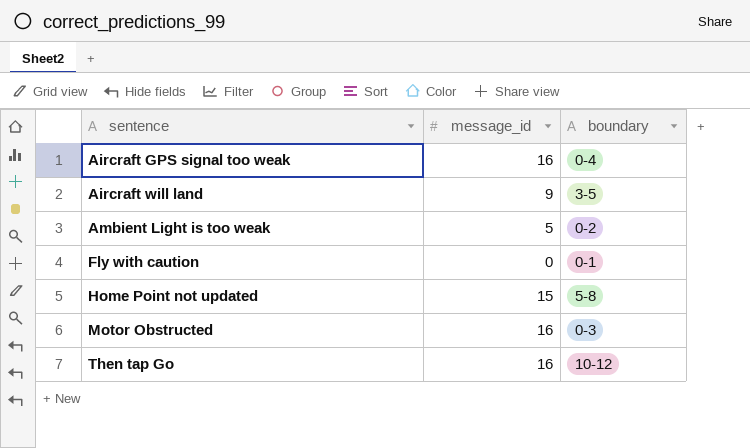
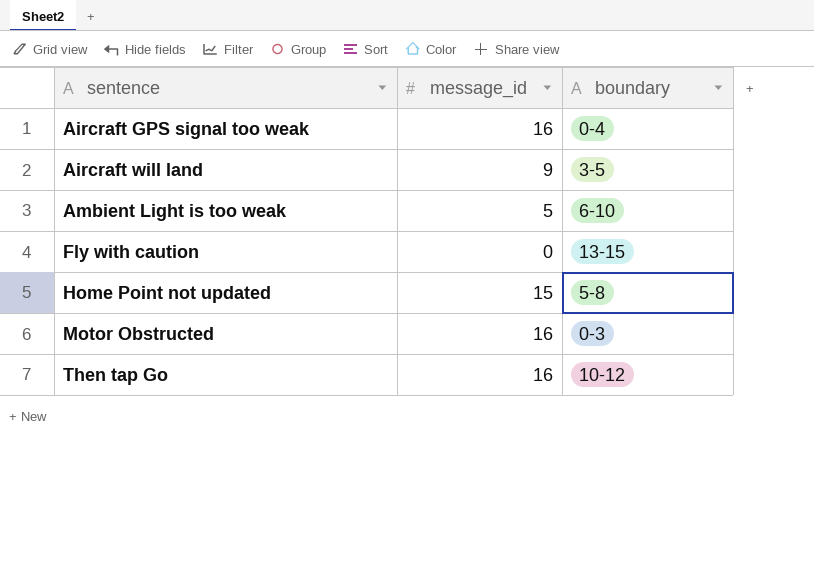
Ambient Light is too weak | boundary: 0-2 -> 6-10
Fly with caution | boundary: 0-1 -> 13-15

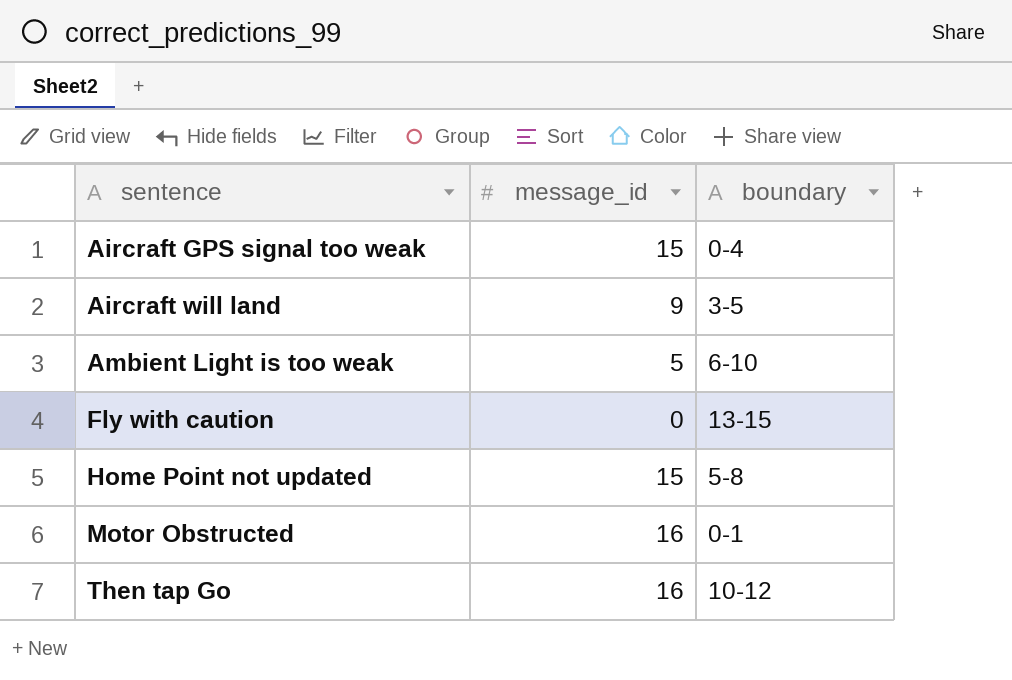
Aircraft GPS signal too weak | message_id: 16 -> 15
Motor Obstructed | boundary: 0-3 -> 0-1

